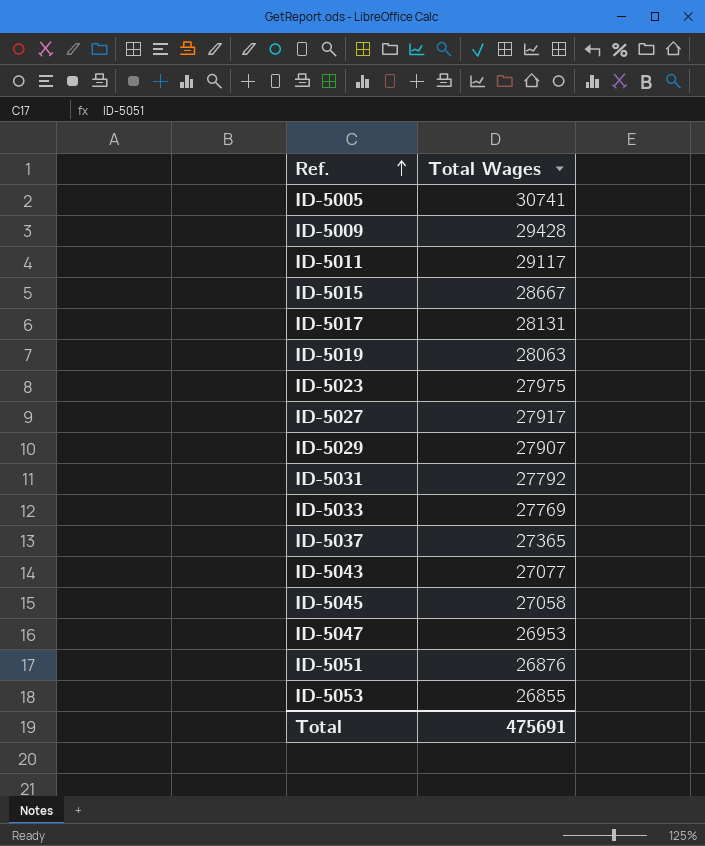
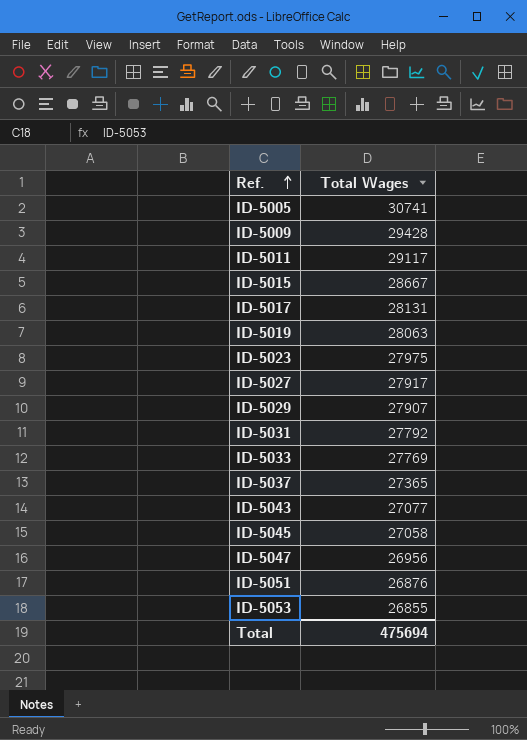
ID-5047 | Total Wages: 26953 -> 26956
Total | Total Wages: 475691 -> 475694

